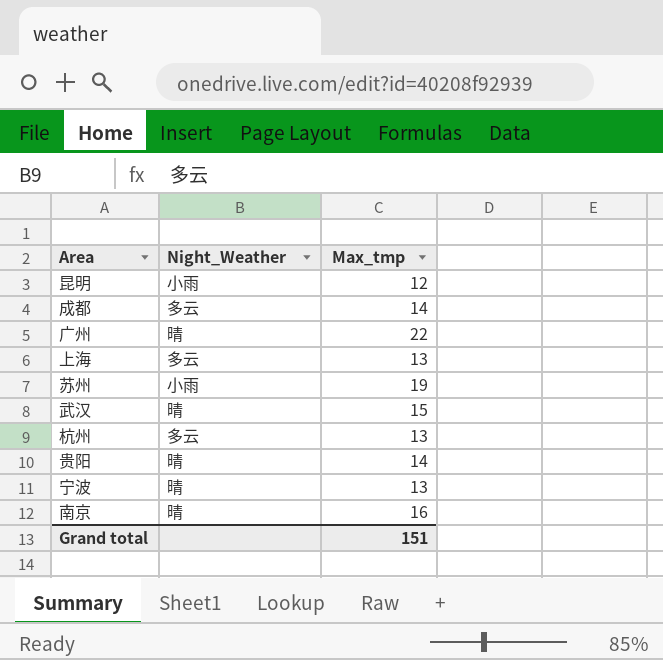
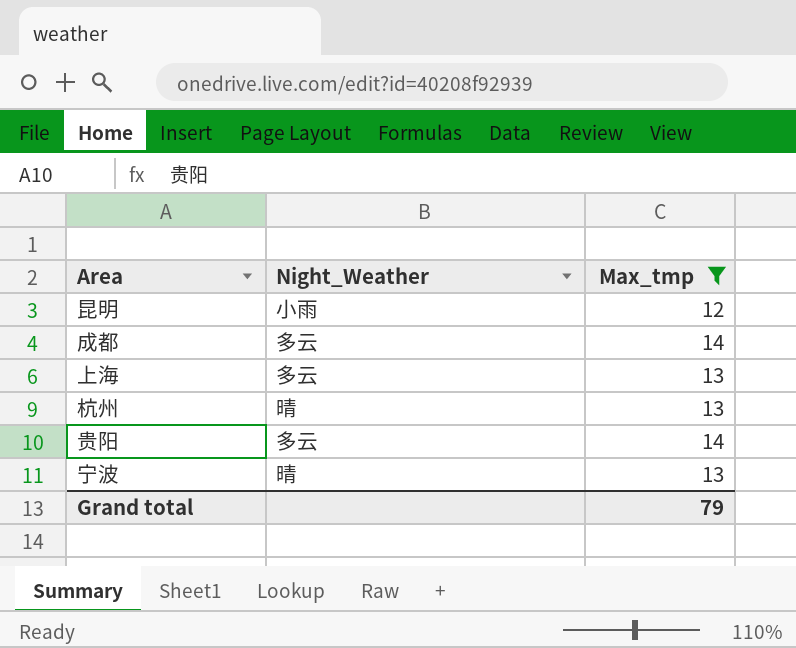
filter: none -> Max_tmp <= 14
杭州 | Night_Weather: 多云 -> 晴
贵阳 | Night_Weather: 晴 -> 多云
Grand total | Max_tmp: 151 -> 79

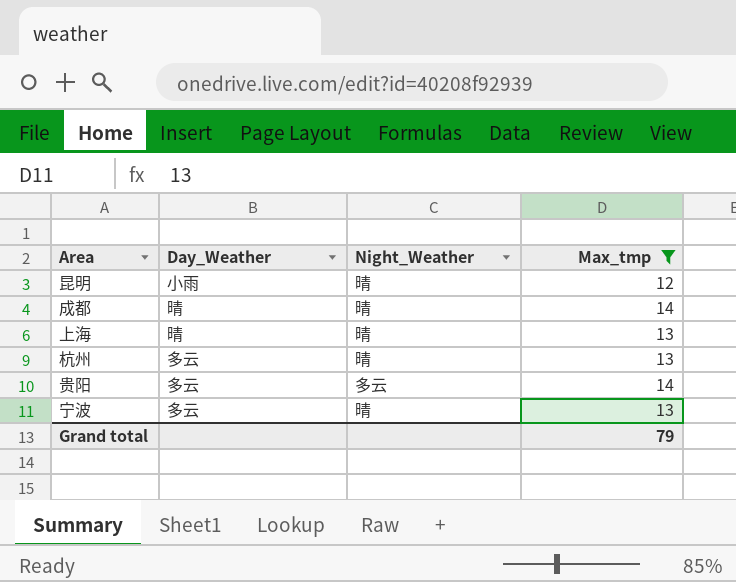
column Day_Weather | position: none -> 2
昆明 | Night_Weather: 小雨 -> 晴
成都 | Night_Weather: 多云 -> 晴
上海 | Night_Weather: 多云 -> 晴

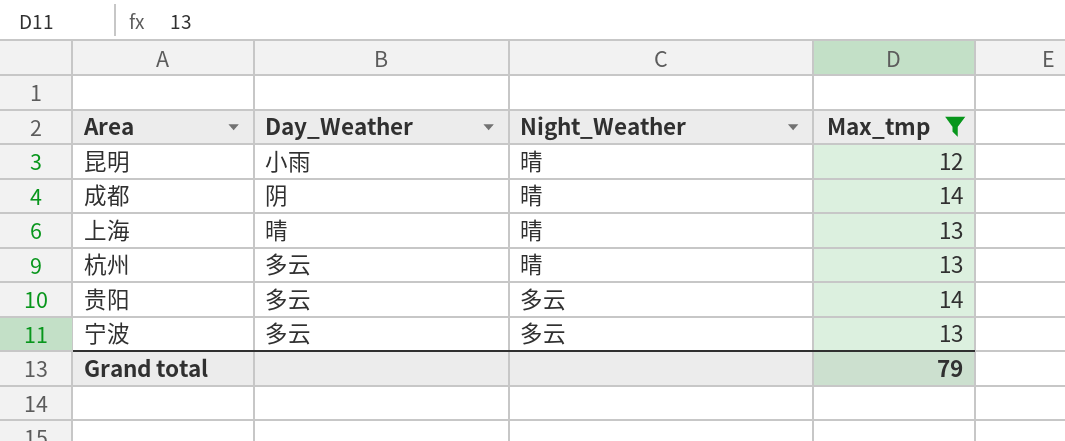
成都 | Day_Weather: 晴 -> 阴
宁波 | Night_Weather: 晴 -> 多云

